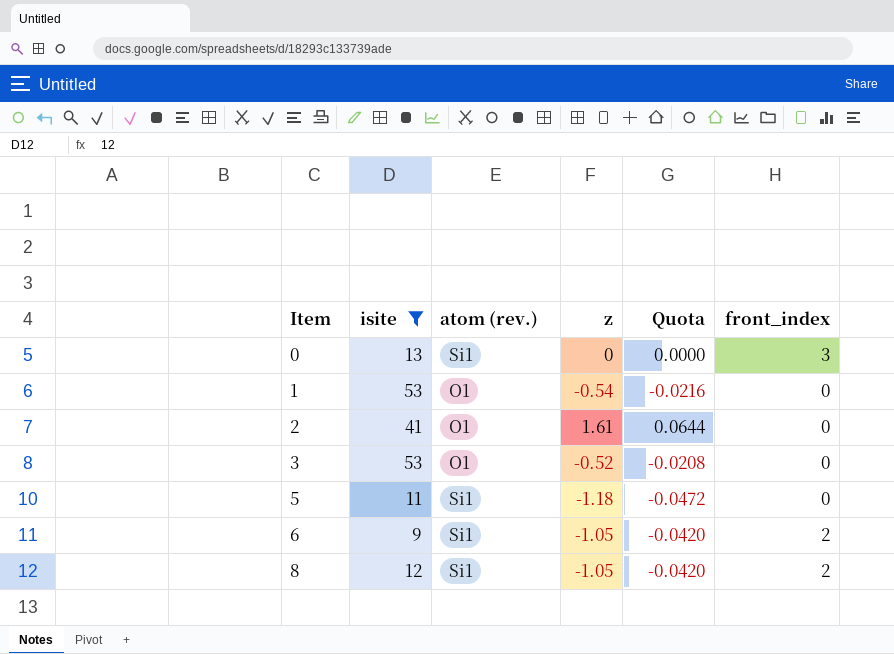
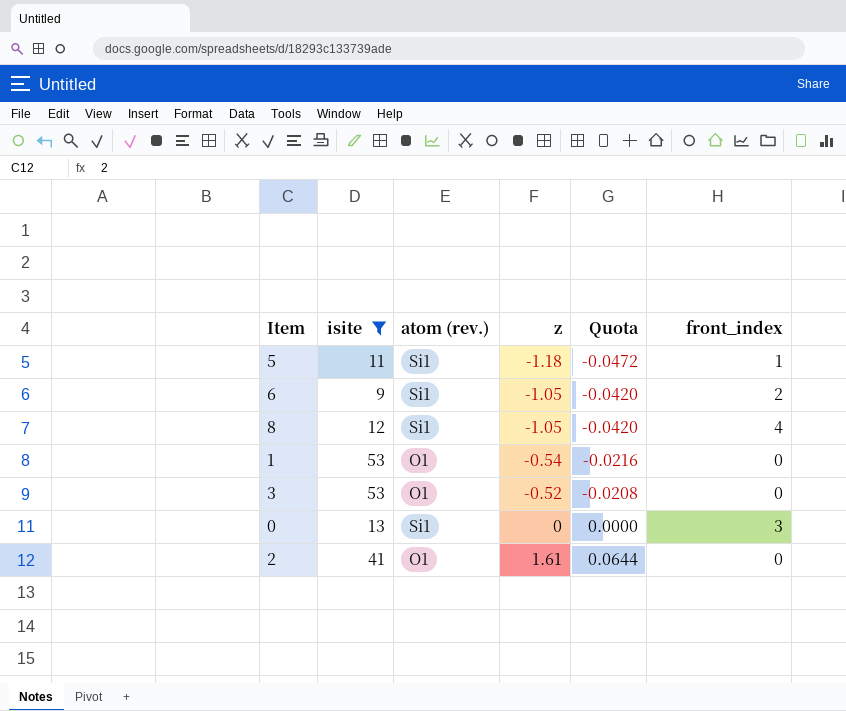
row order: Item ascending -> z ascending
5 | front_index: 0 -> 1
8 | front_index: 2 -> 4

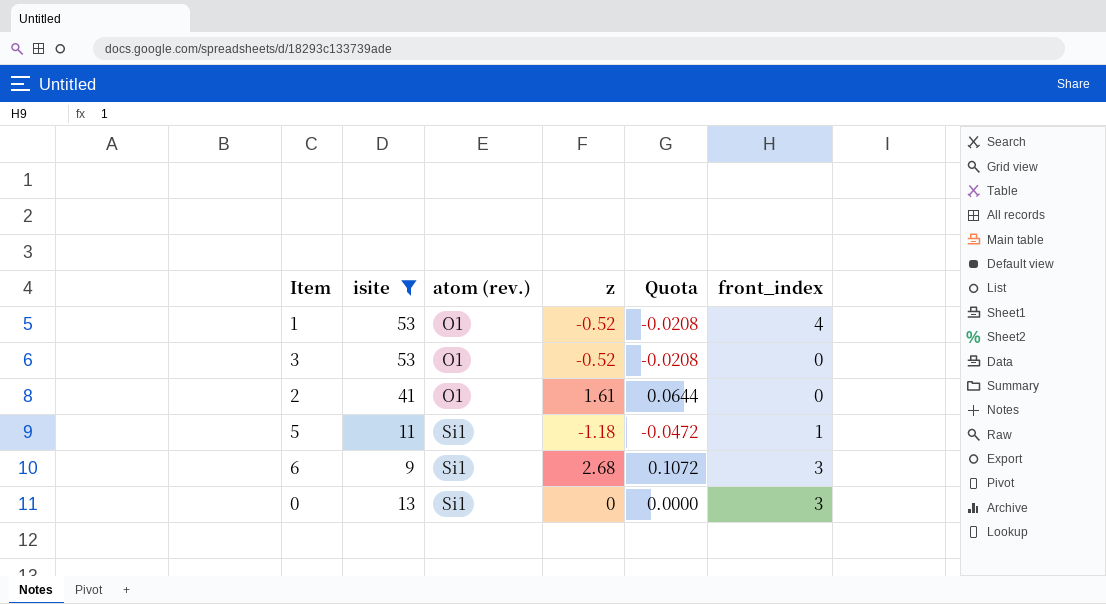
row order: z ascending -> atom (rev.) ascending
row 8: 12 | Si1 | -1.05 | -0.0420 | 4 -> none
1 | z: -0.54 -> -0.52
1 | Quota: -0.0216 -> -0.0208
1 | front_index: 0 -> 4
6 | z: -1.05 -> 2.68
6 | Quota: -0.0420 -> 0.1072
6 | front_index: 2 -> 3

